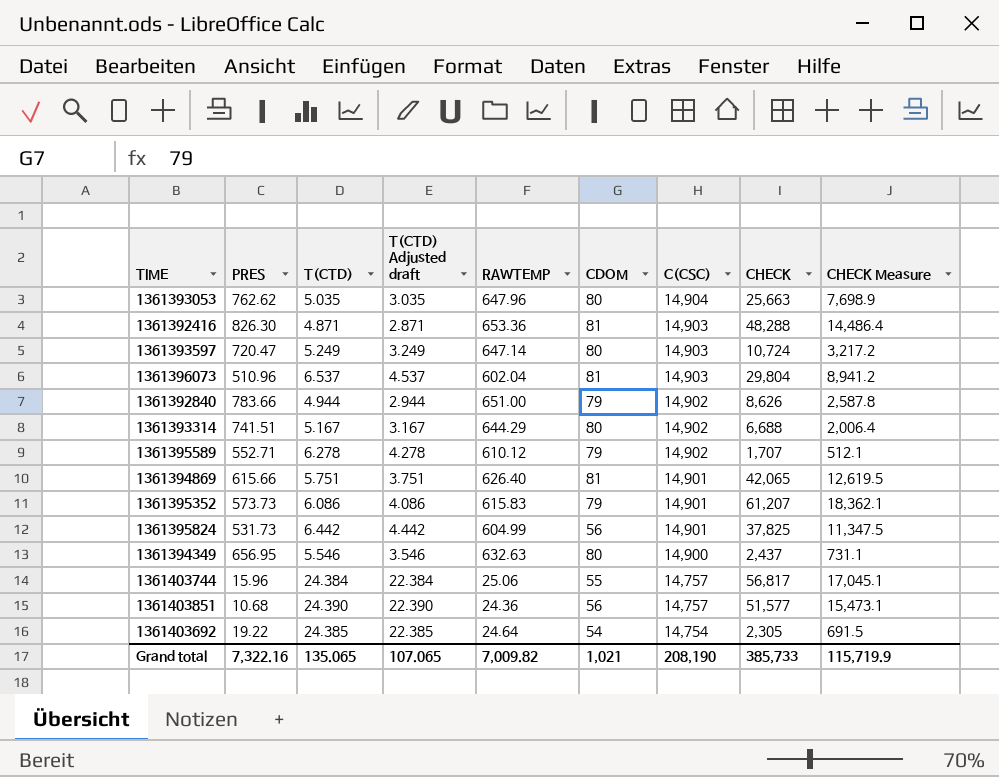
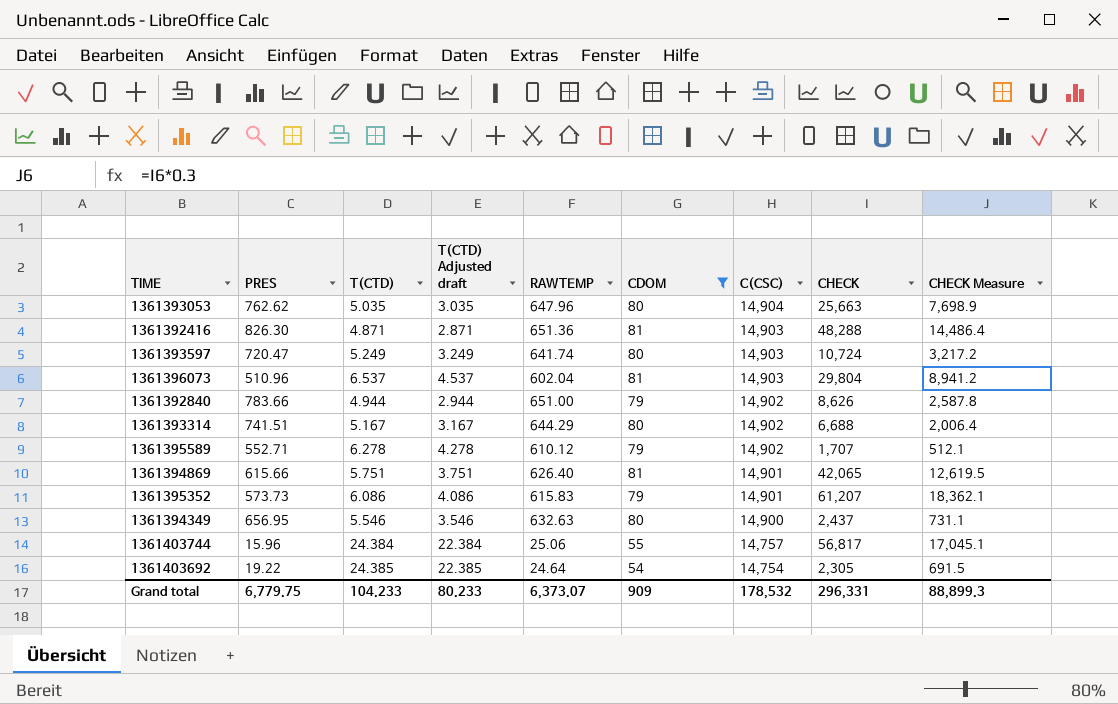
filter: none -> CDOM != 56
1361392416 | RAWTEMP: 653.36 -> 651.36
1361393597 | RAWTEMP: 647.14 -> 641.74
Grand total | PRES: 7,322.16 -> 6,779.75
Grand total | T(CTD): 135.065 -> 104.233
Grand total | T(CTD) Adjusted draft: 107.065 -> 80.233
Grand total | RAWTEMP: 7,009.82 -> 6,373.07
Grand total | CDOM: 1,021 -> 909
Grand total | C(CSC): 208,190 -> 178,532
Grand total | CHECK: 385,733 -> 296,331
Grand total | CHECK Measure: 115,719.9 -> 88,899.3

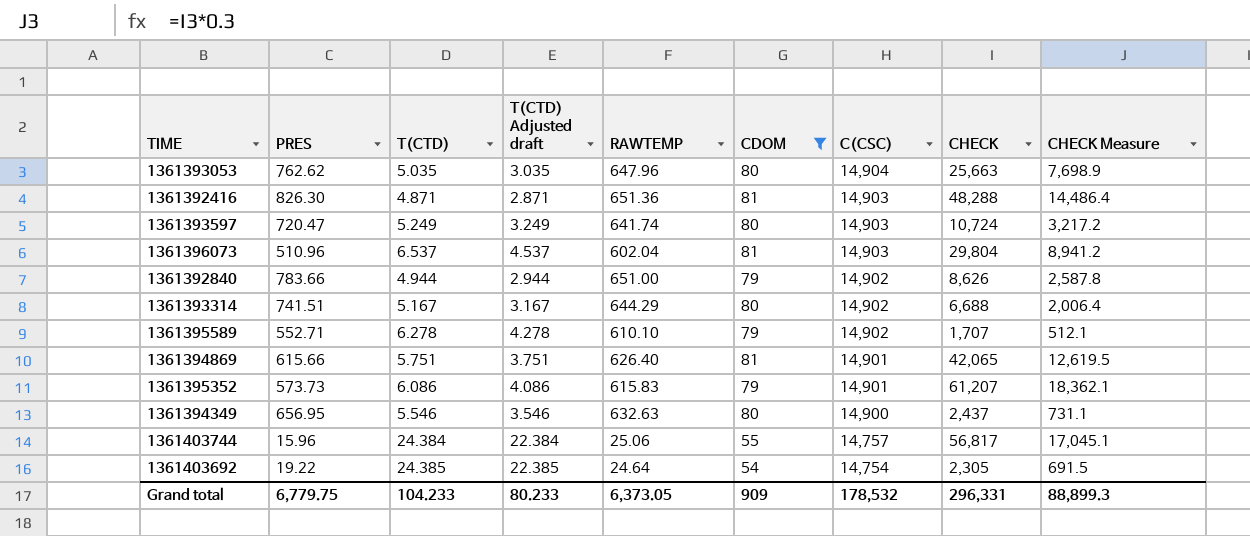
1361395589 | RAWTEMP: 610.12 -> 610.10
Grand total | RAWTEMP: 6,373.07 -> 6,373.05

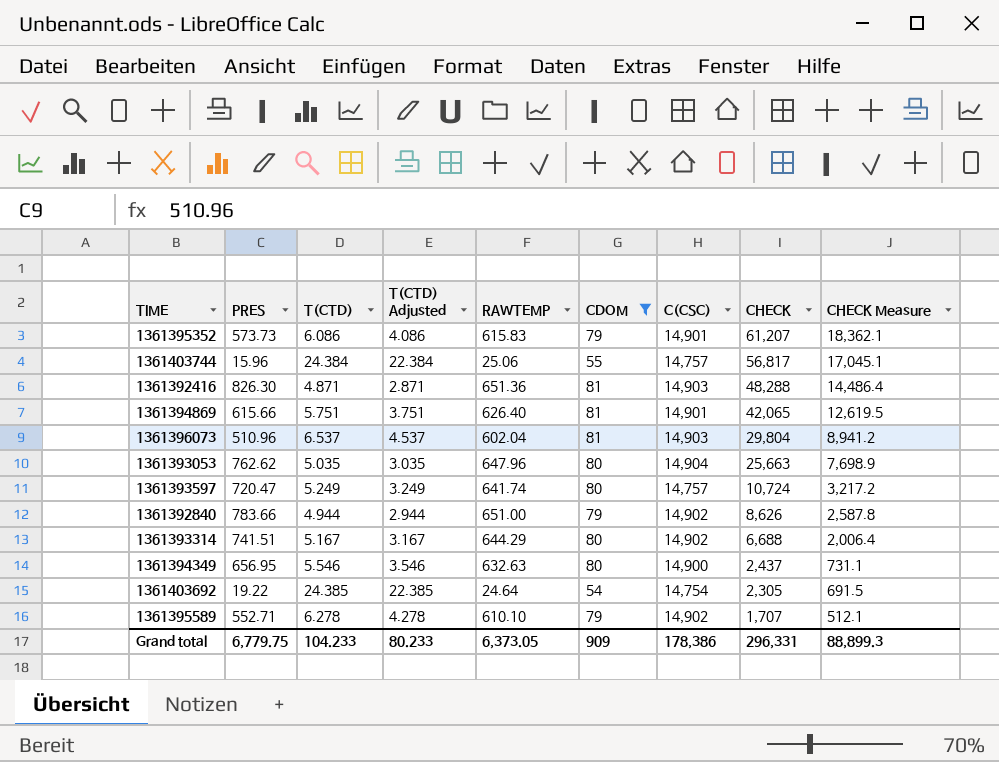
row order: C(CSC) descending -> CHECK descending
column name: T(CTD) Adjusted draft -> T(CTD) Adjusted
1361393597 | C(CSC): 14,903 -> 14,757
Grand total | C(CSC): 178,532 -> 178,386

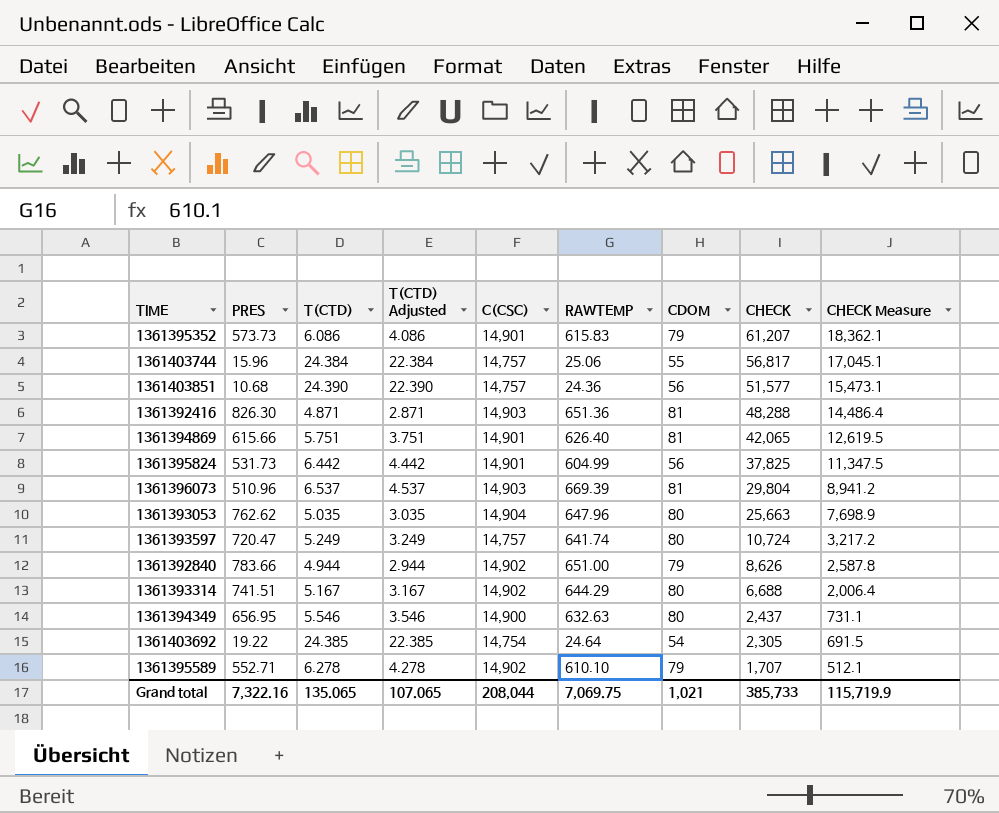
filter: CDOM != 56 -> none
column C(CSC) | position: 7 -> 5
1361396073 | RAWTEMP: 602.04 -> 669.39
Grand total | PRES: 6,779.75 -> 7,322.16
Grand total | T(CTD): 104.233 -> 135.065
Grand total | T(CTD) Adjusted: 80.233 -> 107.065
Grand total | C(CSC): 178,386 -> 208,044
Grand total | RAWTEMP: 6,373.05 -> 7,069.75
Grand total | CDOM: 909 -> 1,021
Grand total | CHECK: 296,331 -> 385,733
Grand total | CHECK Measure: 88,899.3 -> 115,719.9

